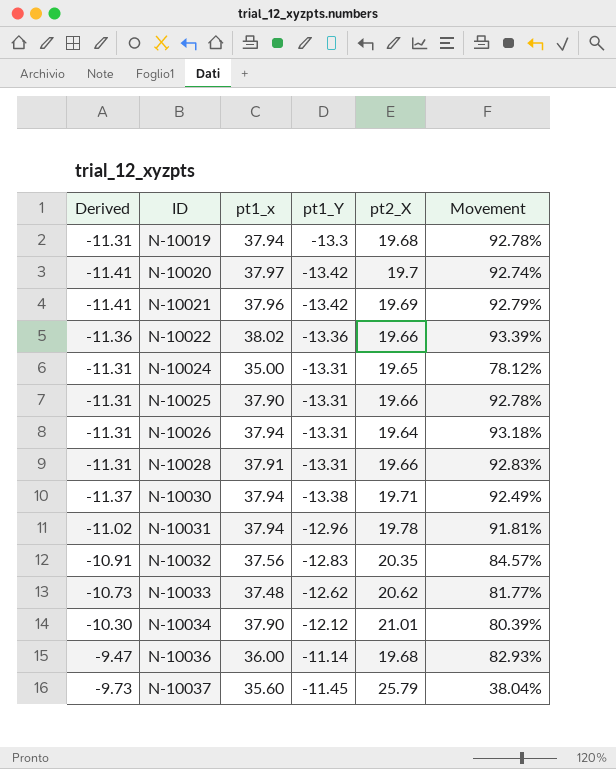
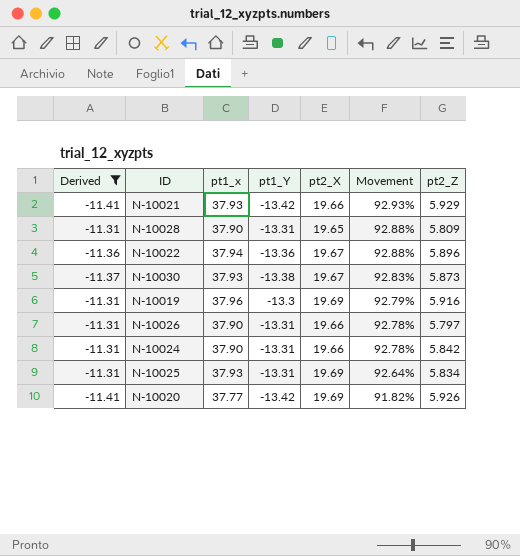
filter: none -> Derived <= -11.31
row order: ID ascending -> Movement descending
column pt2_Z | position: none -> 7
N-10021 | pt1_x: 37.96 -> 37.93
N-10021 | pt2_X: 19.69 -> 19.66
N-10021 | Movement: 92.79% -> 92.93%
N-10028 | pt1_x: 37.91 -> 37.90
N-10028 | pt2_X: 19.66 -> 19.65
N-10028 | Movement: 92.83% -> 92.88%
N-10022 | pt1_x: 38.02 -> 37.94
N-10022 | pt2_X: 19.66 -> 19.67
N-10022 | Movement: 93.39% -> 92.88%
N-10030 | pt1_x: 37.94 -> 37.93
N-10030 | pt2_X: 19.71 -> 19.67
N-10030 | Movement: 92.49% -> 92.83%
N-10019 | pt1_x: 37.94 -> 37.96
N-10019 | pt2_X: 19.68 -> 19.69
N-10019 | Movement: 92.78% -> 92.79%
N-10026 | pt1_x: 37.94 -> 37.90
N-10026 | pt2_X: 19.64 -> 19.66
N-10026 | Movement: 93.18% -> 92.78%
N-10024 | pt1_x: 35.00 -> 37.90
N-10024 | pt2_X: 19.65 -> 19.66
N-10024 | Movement: 78.12% -> 92.78%
N-10025 | pt1_x: 37.90 -> 37.93
N-10025 | pt2_X: 19.66 -> 19.69
N-10025 | Movement: 92.78% -> 92.64%
N-10020 | pt1_x: 37.97 -> 37.77
N-10020 | pt2_X: 19.7 -> 19.69
N-10020 | Movement: 92.74% -> 91.82%

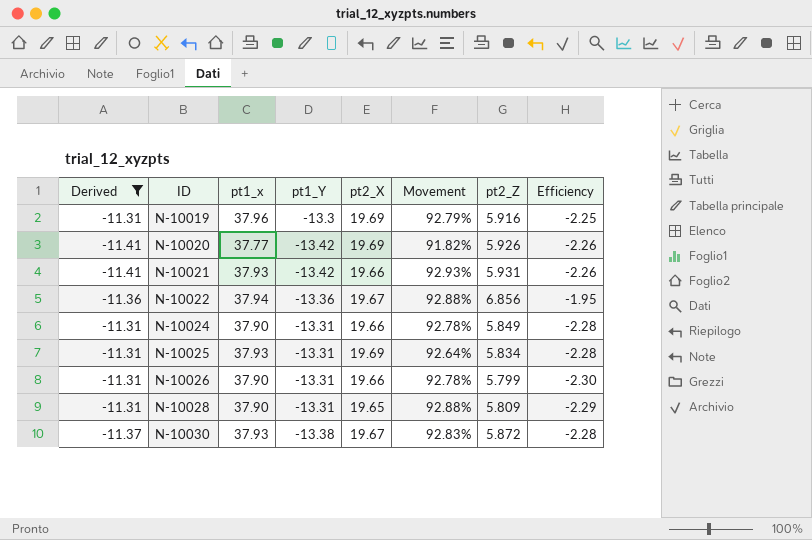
row order: Movement descending -> ID ascending
column Efficiency | formula: none -> [pt1_Y] / [pt2_Z]
N-10021 | pt2_Z: 5.929 -> 5.931
N-10022 | pt2_Z: 5.896 -> 6.856
N-10024 | pt2_Z: 5.842 -> 5.849
N-10026 | pt2_Z: 5.797 -> 5.799
N-10030 | pt2_Z: 5.873 -> 5.872

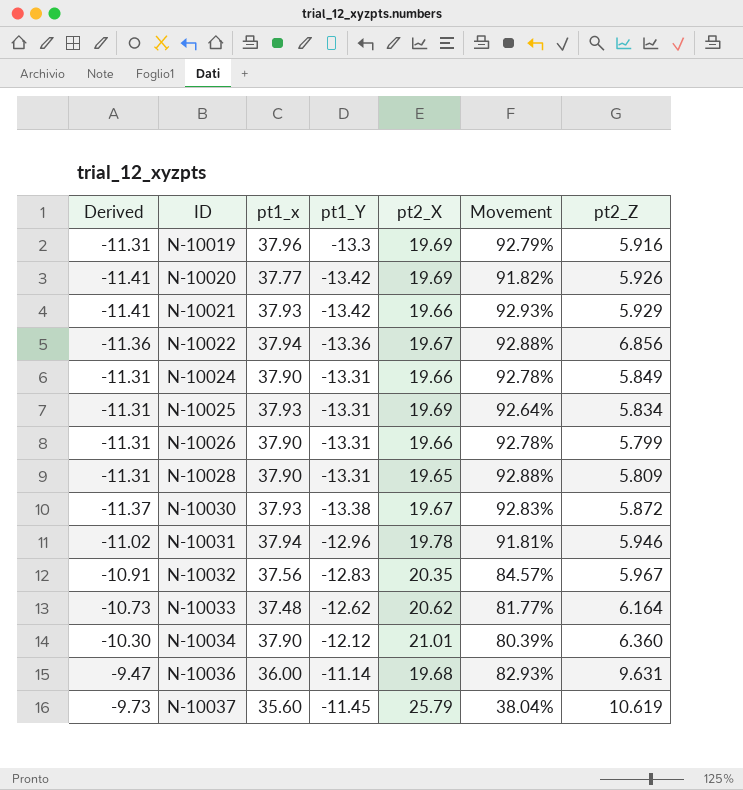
filter: Derived <= -11.31 -> none
column Efficiency | formula: [pt1_Y] / [pt2_Z] -> none
N-10021 | pt2_Z: 5.931 -> 5.929

